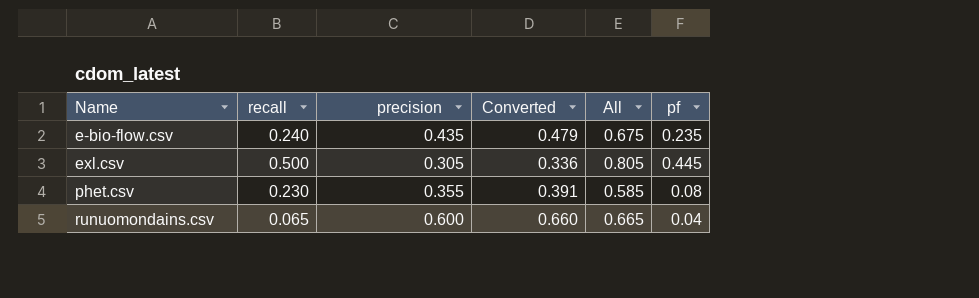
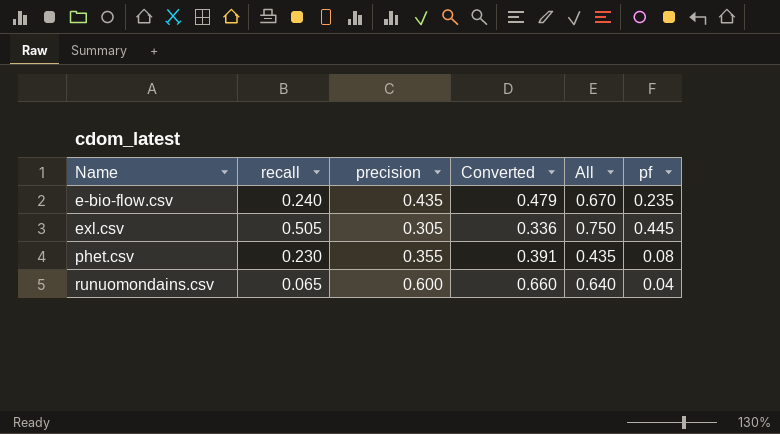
column All | formula: [recall] + [precision] -> [precision] + [pf]
exl.csv | recall: 0.500 -> 0.505

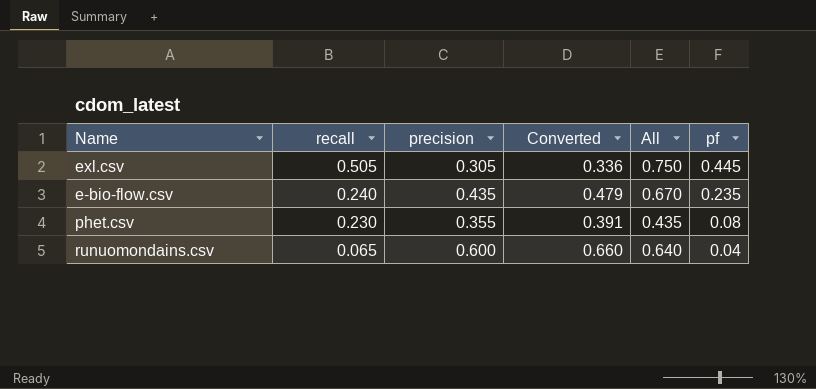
row order: Name ascending -> recall descending

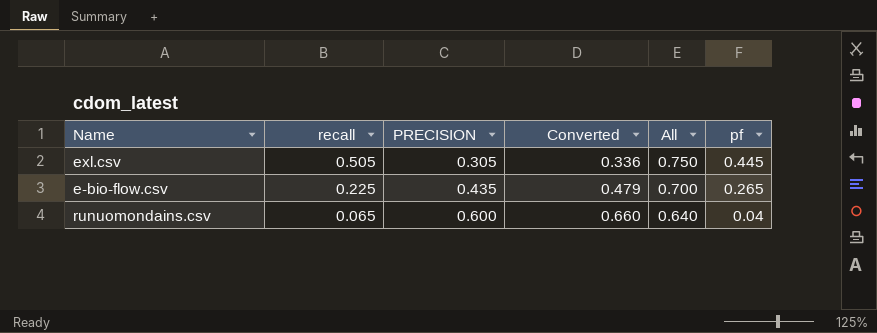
column name: precision -> PRECISION
row phet.csv: 0.230 | 0.355 | 0.391 | 0.435 | 0.08 -> none
e-bio-flow.csv | recall: 0.240 -> 0.225
e-bio-flow.csv | All: 0.670 -> 0.700
e-bio-flow.csv | pf: 0.235 -> 0.265

